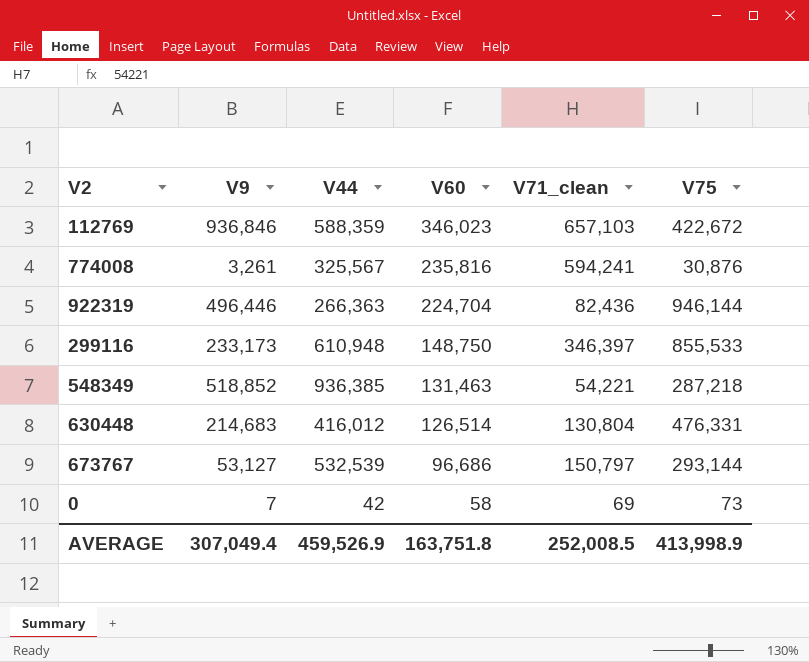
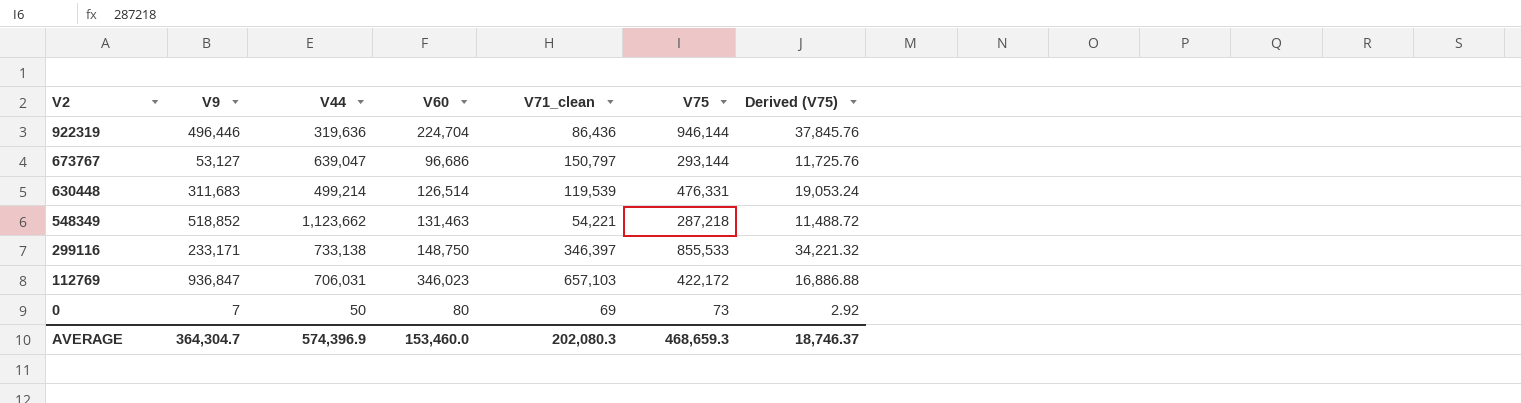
row order: V60 descending -> V2 descending
column Derived (V75) | formula: none -> [V75] * 0.04
row 774008: 3,261 | 325,567 | 235,816 | 594,241 | 30,876 -> none
922319 | V44: 266,363 -> 319,636
922319 | V71_clean: 82,436 -> 86,436
673767 | V44: 532,539 -> 639,047
630448 | V9: 214,683 -> 311,683
630448 | V44: 416,012 -> 499,214
630448 | V71_clean: 130,804 -> 119,539
548349 | V44: 936,385 -> 1,123,662
299116 | V9: 233,173 -> 233,171
299116 | V44: 610,948 -> 733,138
112769 | V9: 936,846 -> 936,847
112769 | V44: 588,359 -> 706,031
112769 | V75: 422,672 -> 422,172
0 | V44: 42 -> 50
0 | V60: 58 -> 80
AVERAGE | V9: 307,049.4 -> 364,304.7
AVERAGE | V44: 459,526.9 -> 574,396.9
AVERAGE | V60: 163,751.8 -> 153,460.0
AVERAGE | V71_clean: 252,008.5 -> 202,080.3
AVERAGE | V75: 413,998.9 -> 468,659.3

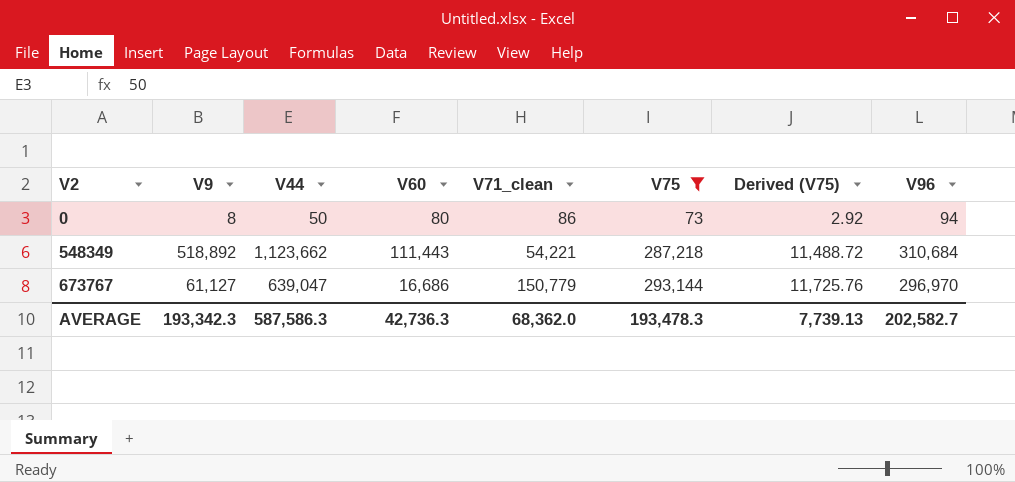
filter: none -> V75 <= 293,144
row order: V2 descending -> V2 ascending
column V96 | position: none -> 8
0 | V9: 7 -> 8
0 | V71_clean: 69 -> 86
548349 | V9: 518,852 -> 518,892
548349 | V60: 131,463 -> 111,443
673767 | V9: 53,127 -> 61,127
673767 | V60: 96,686 -> 16,686
673767 | V71_clean: 150,797 -> 150,779
AVERAGE | V9: 364,304.7 -> 193,342.3
AVERAGE | V44: 574,396.9 -> 587,586.3
AVERAGE | V60: 153,460.0 -> 42,736.3
AVERAGE | V71_clean: 202,080.3 -> 68,362.0
AVERAGE | V75: 468,659.3 -> 193,478.3
AVERAGE | Derived (V75): 18,746.37 -> 7,739.13

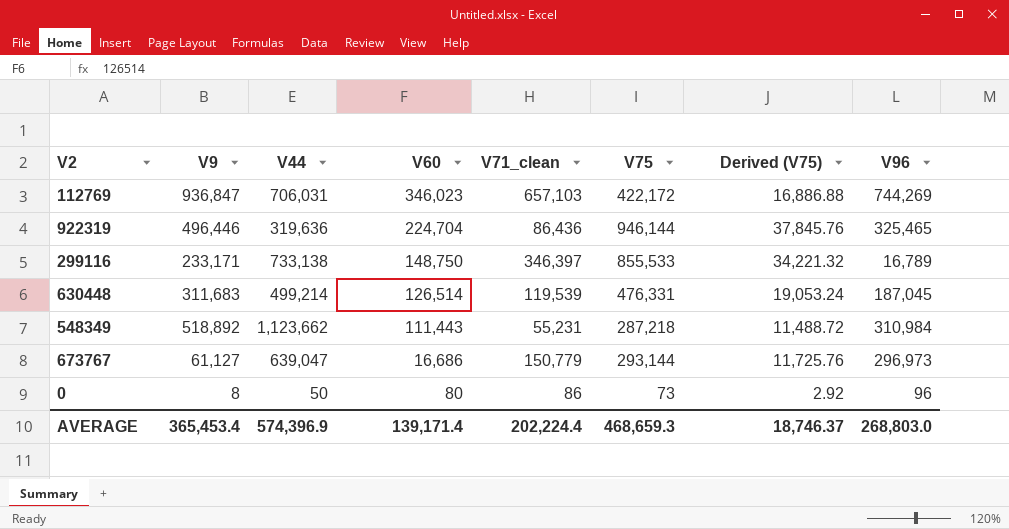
filter: V75 <= 293,144 -> none
row order: V2 ascending -> V60 descending
548349 | V71_clean: 54,221 -> 55,231
548349 | V96: 310,684 -> 310,984
673767 | V96: 296,970 -> 296,973
0 | V96: 94 -> 96
AVERAGE | V9: 193,342.3 -> 365,453.4
AVERAGE | V44: 587,586.3 -> 574,396.9
AVERAGE | V60: 42,736.3 -> 139,171.4
AVERAGE | V71_clean: 68,362.0 -> 202,224.4
AVERAGE | V75: 193,478.3 -> 468,659.3
AVERAGE | Derived (V75): 7,739.13 -> 18,746.37
AVERAGE | V96: 202,582.7 -> 268,803.0

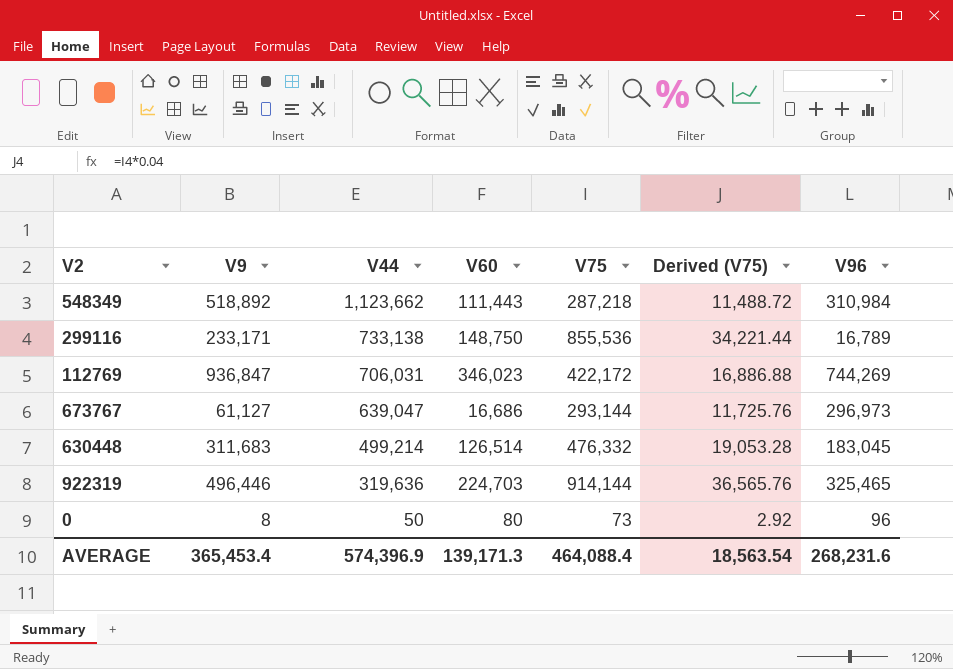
row order: V60 descending -> V44 descending
column V71_clean | position: 5 -> none
299116 | V75: 855,533 -> 855,536
299116 | Derived (V75): 34,221.32 -> 34,221.44
630448 | V75: 476,331 -> 476,332
630448 | Derived (V75): 19,053.24 -> 19,053.28
630448 | V96: 187,045 -> 183,045
922319 | V60: 224,704 -> 224,703
922319 | V75: 946,144 -> 914,144
922319 | Derived (V75): 37,845.76 -> 36,565.76
AVERAGE | V60: 139,171.4 -> 139,171.3
AVERAGE | V75: 468,659.3 -> 464,088.4
AVERAGE | Derived (V75): 18,746.37 -> 18,563.54
AVERAGE | V96: 268,803.0 -> 268,231.6

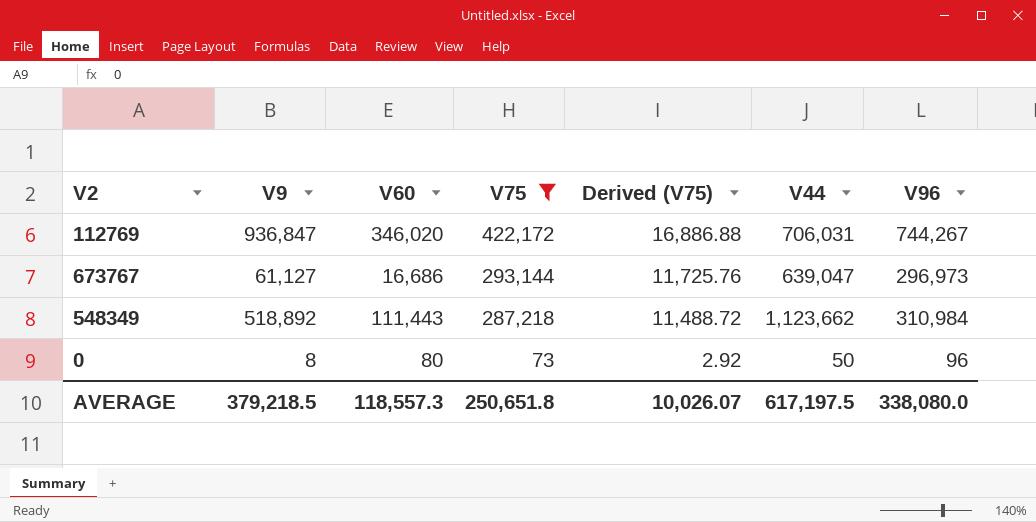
filter: none -> V75 <= 422,172
row order: V44 descending -> V75 descending
column V44 | position: 3 -> 6
112769 | V60: 346,023 -> 346,020
112769 | V96: 744,269 -> 744,267
AVERAGE | V9: 365,453.4 -> 379,218.5
AVERAGE | V60: 139,171.3 -> 118,557.3
AVERAGE | V75: 464,088.4 -> 250,651.8
AVERAGE | Derived (V75): 18,563.54 -> 10,026.07
AVERAGE | V44: 574,396.9 -> 617,197.5
AVERAGE | V96: 268,231.6 -> 338,080.0

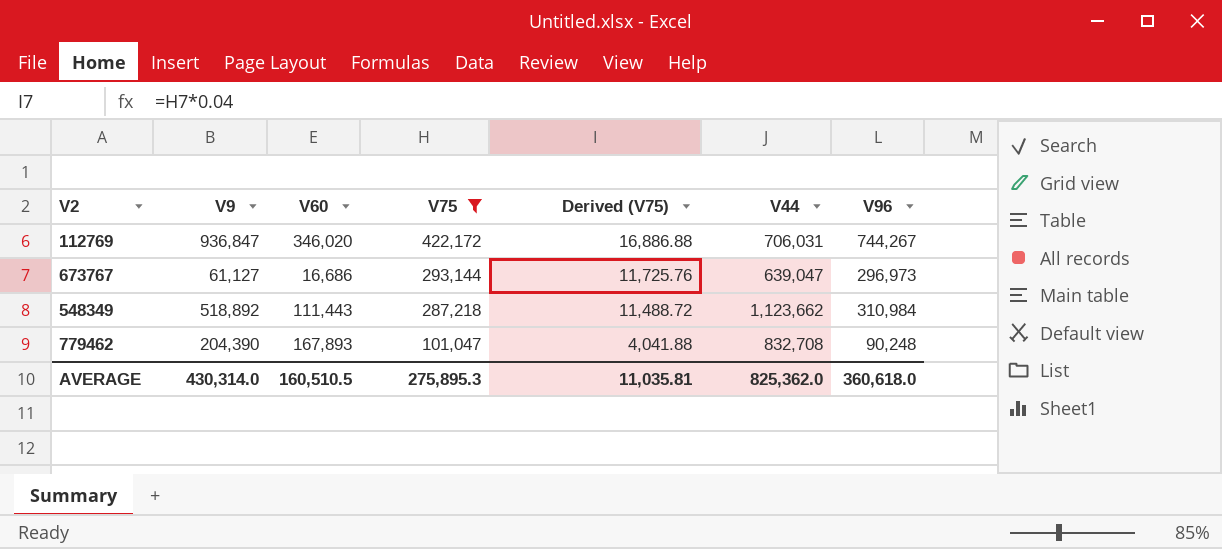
row 0: 8 | 80 | 73 | 2.92 | 50 | 96 -> none
row 779462: none -> 204,390 | 167,893 | 101,047 | 4,041.88 | 832,708 | 90,248
AVERAGE | V9: 379,218.5 -> 430,314.0
AVERAGE | V60: 118,557.3 -> 160,510.5
AVERAGE | V75: 250,651.8 -> 275,895.3
AVERAGE | Derived (V75): 10,026.07 -> 11,035.81
AVERAGE | V44: 617,197.5 -> 825,362.0
AVERAGE | V96: 338,080.0 -> 360,618.0

